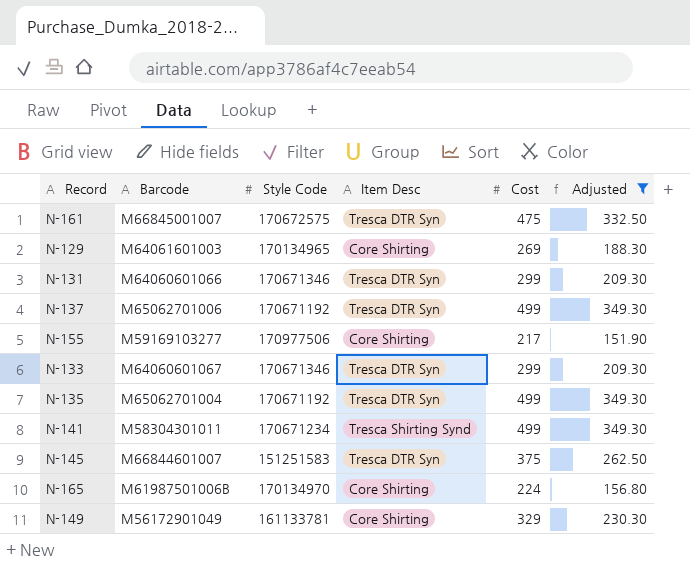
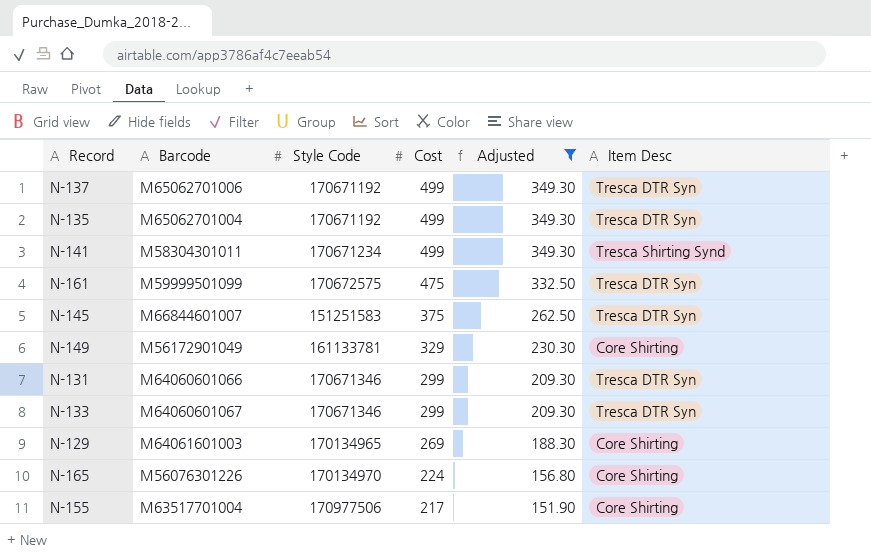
row order: none -> Cost descending
column Item Desc | position: 4 -> 6
N-161 | Barcode: M66845001007 -> M59999501099
N-165 | Barcode: M61987501006B -> M56076301226
N-155 | Barcode: M59169103277 -> M63517701004

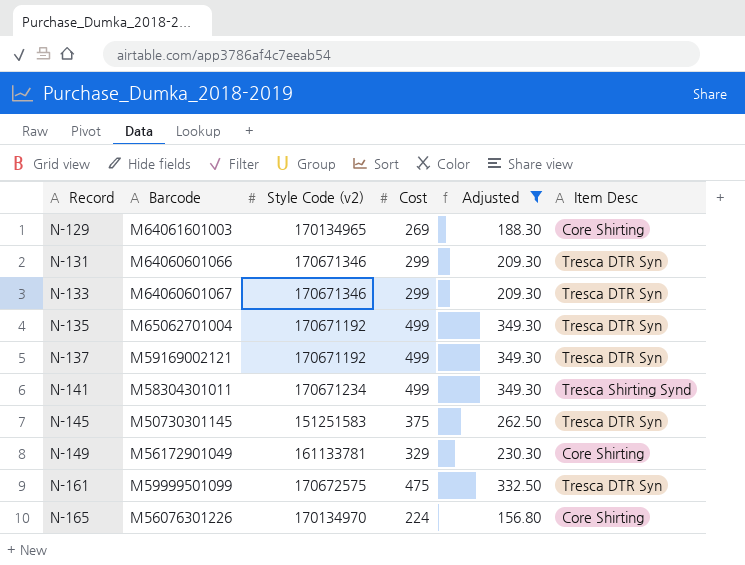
row order: Cost descending -> Record ascending
column name: Style Code -> Style Code (v2)
row N-155: M63517701004 | 170977506 | 217 | 151.90 | Core Shirting -> none
N-137 | Barcode: M65062701006 -> M59169002121
N-145 | Barcode: M66844601007 -> M50730301145

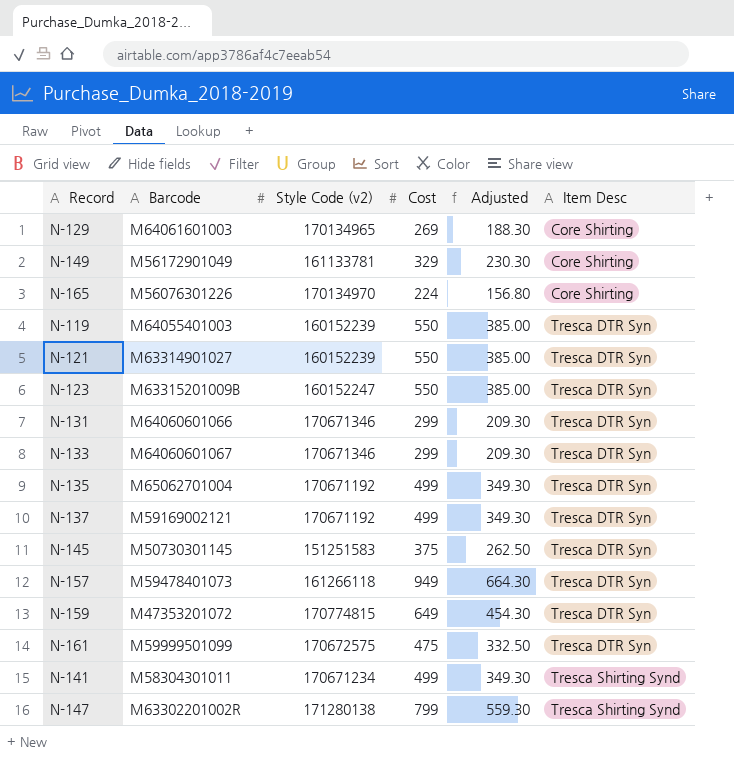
filter: Adjusted <= 349.30 -> none
row order: Record ascending -> Item Desc ascending

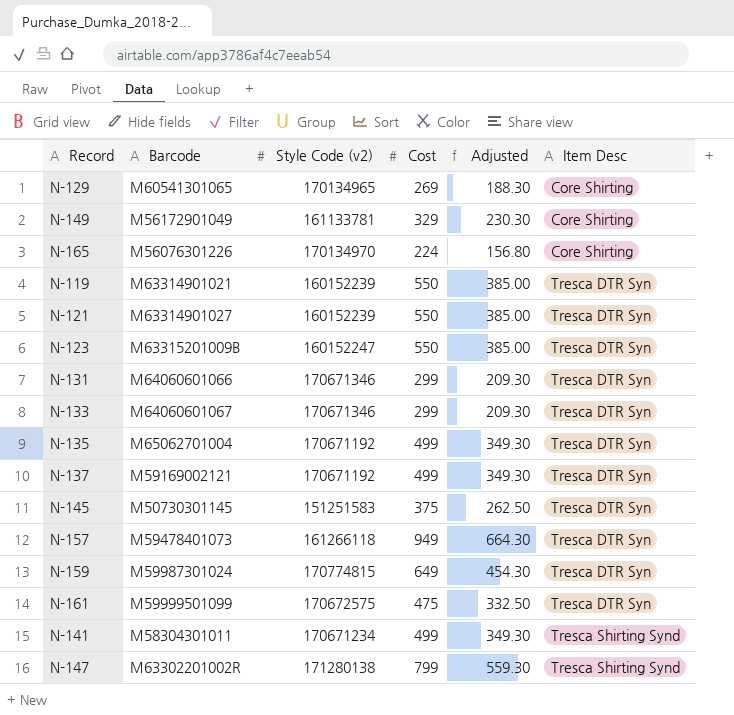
N-129 | Barcode: M64061601003 -> M60541301065
N-119 | Barcode: M64055401003 -> M63314901021
N-159 | Barcode: M47353201072 -> M59987301024

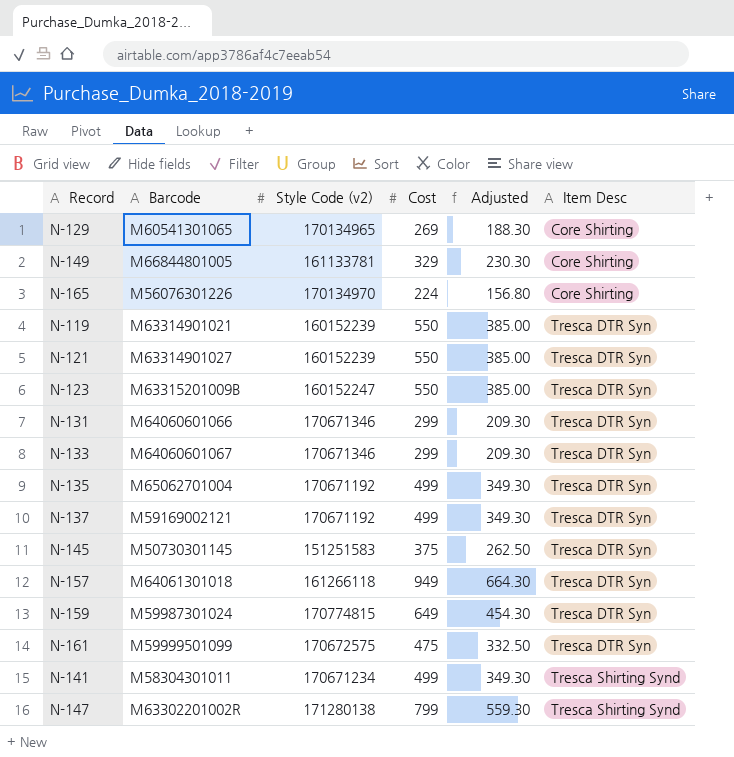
N-149 | Barcode: M56172901049 -> M66844801005
N-157 | Barcode: M59478401073 -> M64061301018

